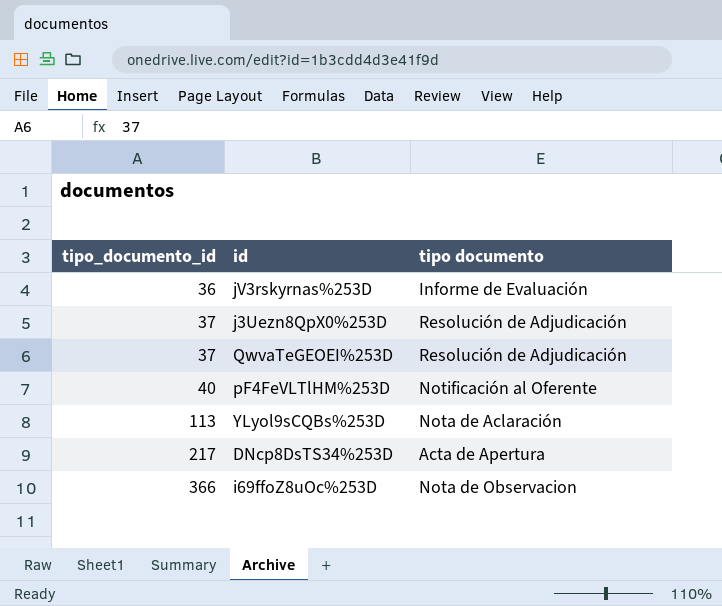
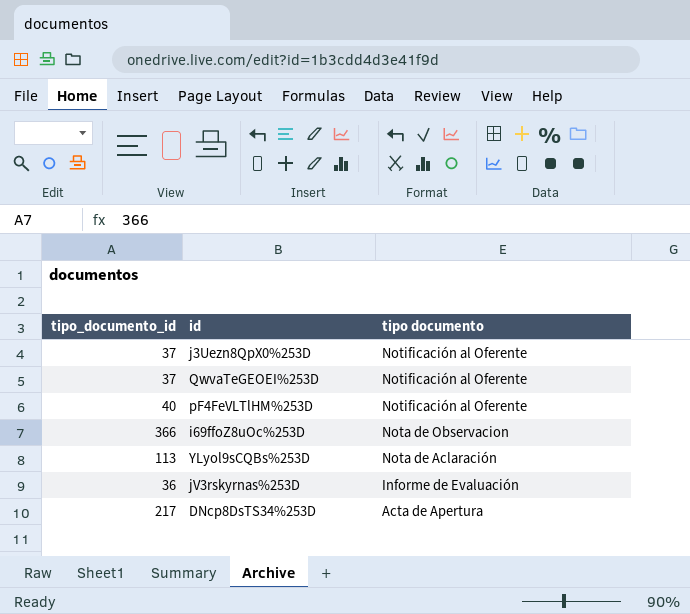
row order: tipo_documento_id ascending -> tipo documento descending
j3Uezn8QpX0%253D | tipo documento: Resolución de Adjudicación -> Notificación al Oferente
QwvaTeGEOEI%253D | tipo documento: Resolución de Adjudicación -> Notificación al Oferente

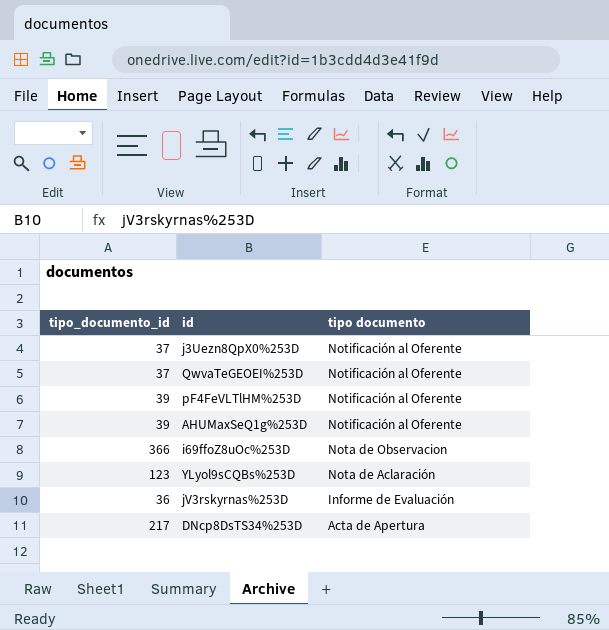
pF4FeVLTlHM%253D | tipo_documento_id: 40 -> 39
row AHUMaxSeQ1g%253D: none -> 39 | Notificación al Oferente
YLyol9sCQBs%253D | tipo_documento_id: 113 -> 123

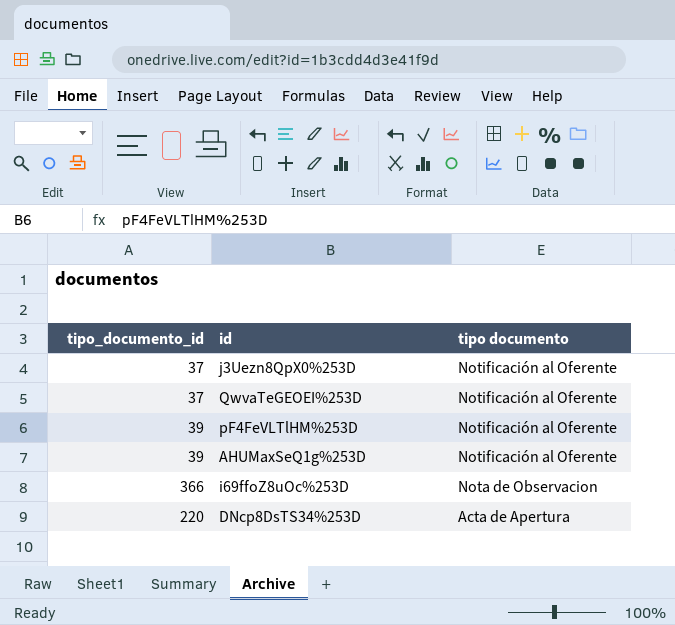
row YLyol9sCQBs%253D: 123 | Nota de Aclaración -> none
row jV3rskyrnas%253D: 36 | Informe de Evaluación -> none
DNcp8DsTS34%253D | tipo_documento_id: 217 -> 220

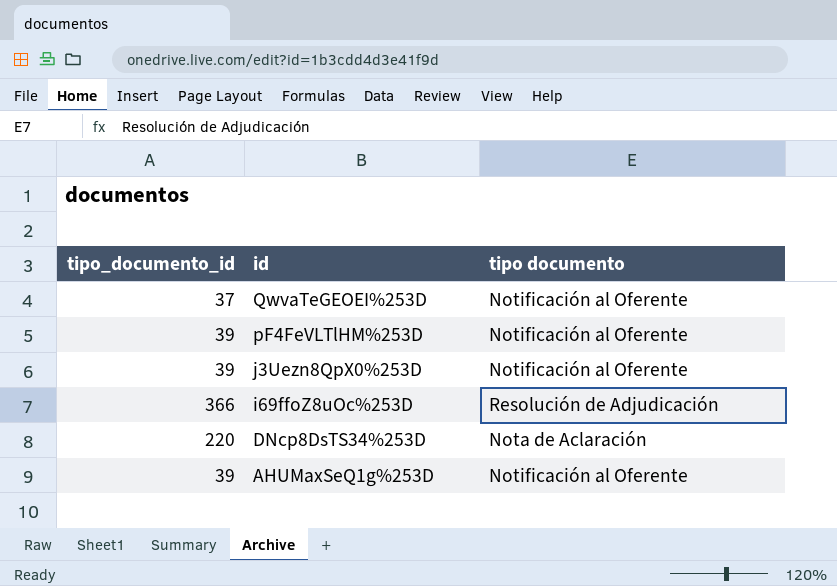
row order: tipo documento descending -> id descending
j3Uezn8QpX0%253D | tipo_documento_id: 37 -> 39
i69ffoZ8uOc%253D | tipo documento: Nota de Observacion -> Resolución de Adjudicación
DNcp8DsTS34%253D | tipo documento: Acta de Apertura -> Nota de Aclaración

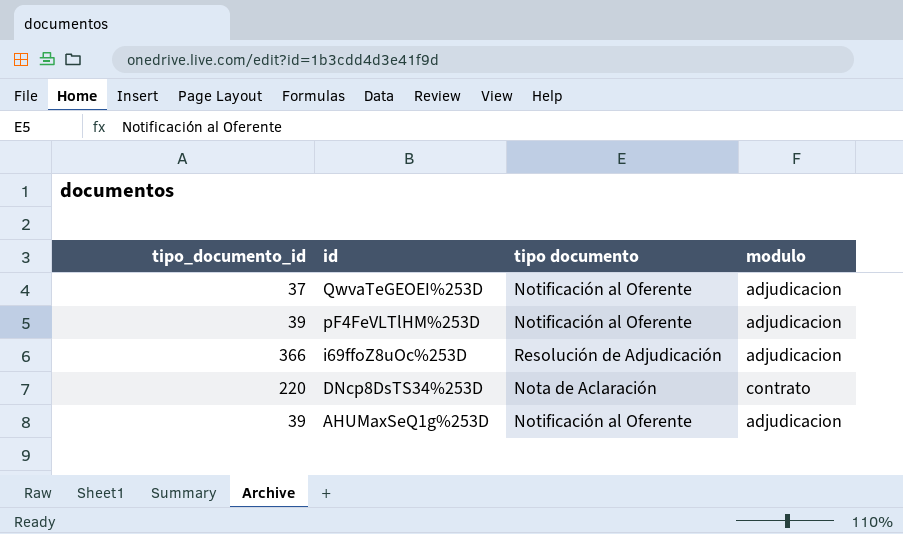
column modulo | position: none -> 4
row j3Uezn8QpX0%253D: 39 | Notificación al Oferente -> none

